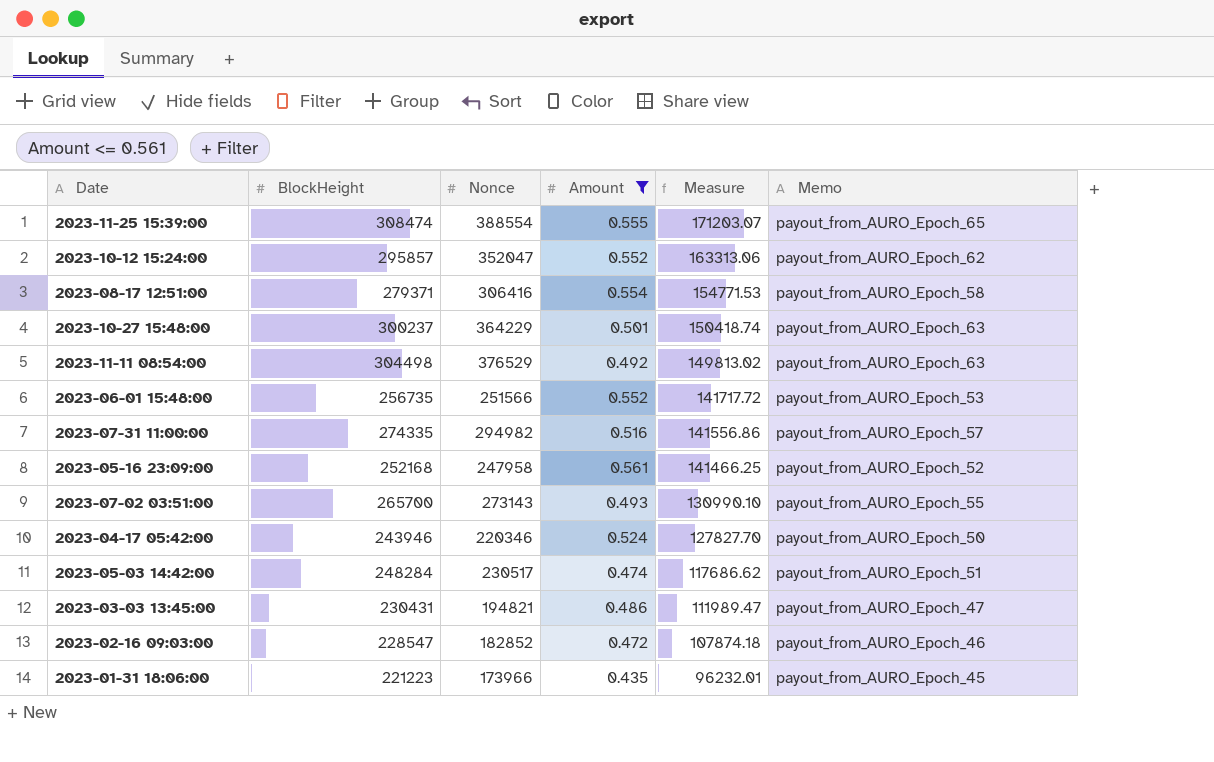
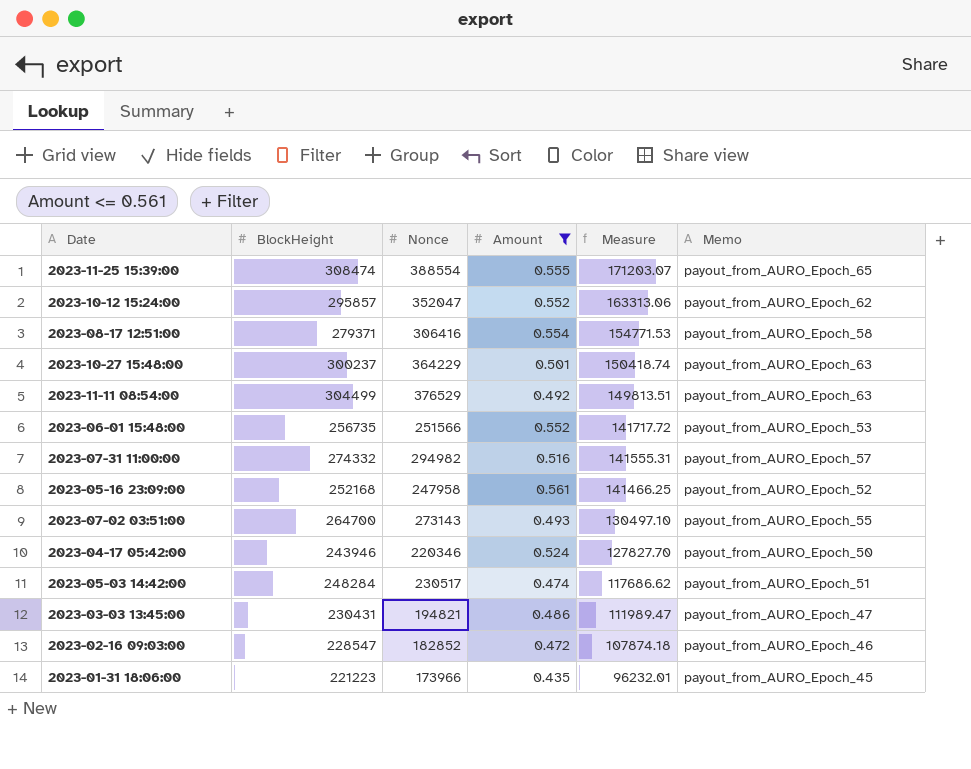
2023-11-11 08:54:00 | BlockHeight: 304498 -> 304499
2023-11-11 08:54:00 | Measure: 149813.02 -> 149813.51
2023-07-31 11:00:00 | BlockHeight: 274335 -> 274332
2023-07-31 11:00:00 | Measure: 141556.86 -> 141555.31
2023-07-02 03:51:00 | BlockHeight: 265700 -> 264700
2023-07-02 03:51:00 | Measure: 130990.10 -> 130497.10

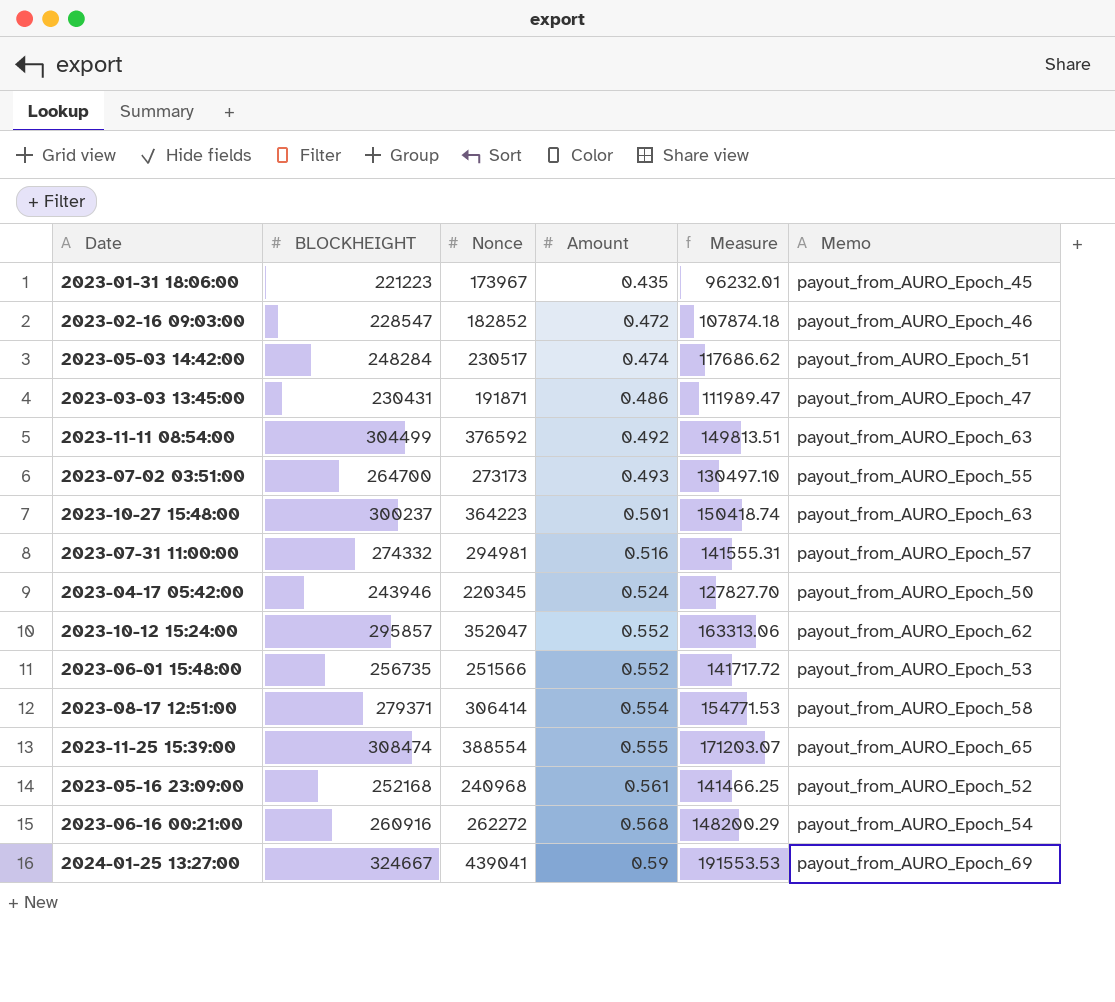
filter: Amount <= 0.561 -> none
row order: Measure descending -> Amount ascending
column name: BlockHeight -> BLOCKHEIGHT
2023-01-31 18:06:00 | Nonce: 173966 -> 173967
2023-03-03 13:45:00 | Nonce: 194821 -> 191871
2023-11-11 08:54:00 | Nonce: 376529 -> 376592
2023-07-02 03:51:00 | Nonce: 273143 -> 273173
2023-10-27 15:48:00 | Nonce: 364229 -> 364223
2023-07-31 11:00:00 | Nonce: 294982 -> 294981
2023-04-17 05:42:00 | Nonce: 220346 -> 220345
2023-08-17 12:51:00 | Nonce: 306416 -> 306414
2023-05-16 23:09:00 | Nonce: 247958 -> 240968

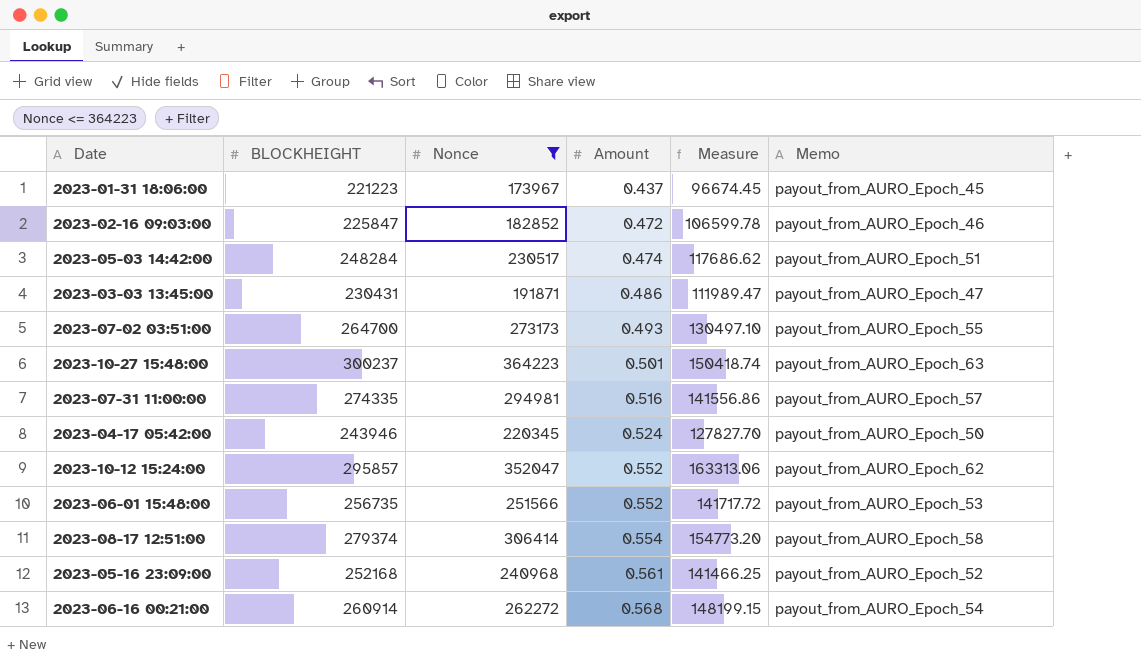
filter: none -> Nonce <= 364223
2023-01-31 18:06:00 | Amount: 0.435 -> 0.437
2023-01-31 18:06:00 | Measure: 96232.01 -> 96674.45
2023-02-16 09:03:00 | BLOCKHEIGHT: 228547 -> 225847
2023-02-16 09:03:00 | Measure: 107874.18 -> 106599.78
2023-07-31 11:00:00 | BLOCKHEIGHT: 274332 -> 274335
2023-07-31 11:00:00 | Measure: 141555.31 -> 141556.86
2023-08-17 12:51:00 | BLOCKHEIGHT: 279371 -> 279374
2023-08-17 12:51:00 | Measure: 154771.53 -> 154773.20
2023-06-16 00:21:00 | BLOCKHEIGHT: 260916 -> 260914
2023-06-16 00:21:00 | Measure: 148200.29 -> 148199.15

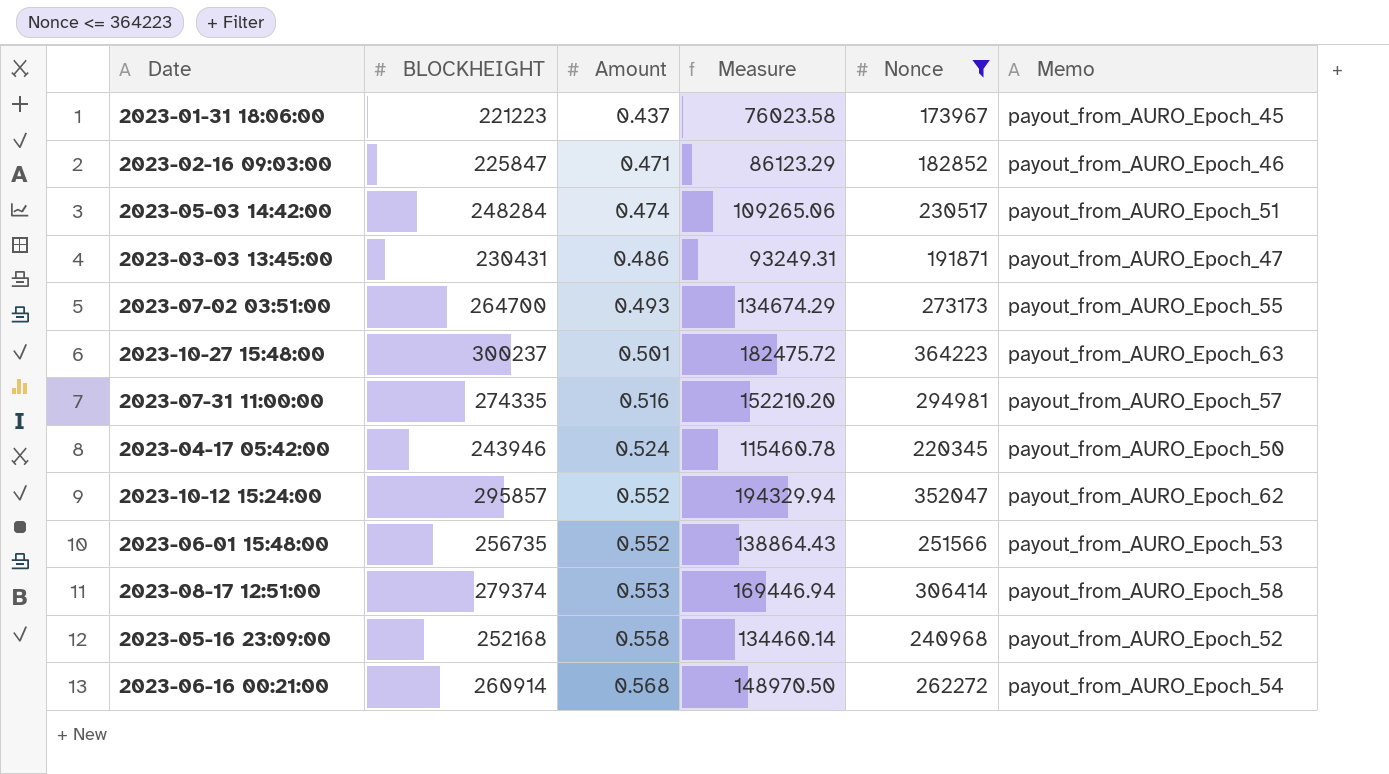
column Measure | formula: [BLOCKHEIGHT] * [Amount] -> [Amount] * [Nonce]
column Nonce | position: 3 -> 5
2023-02-16 09:03:00 | Amount: 0.472 -> 0.471
2023-08-17 12:51:00 | Amount: 0.554 -> 0.553
2023-05-16 23:09:00 | Amount: 0.561 -> 0.558

